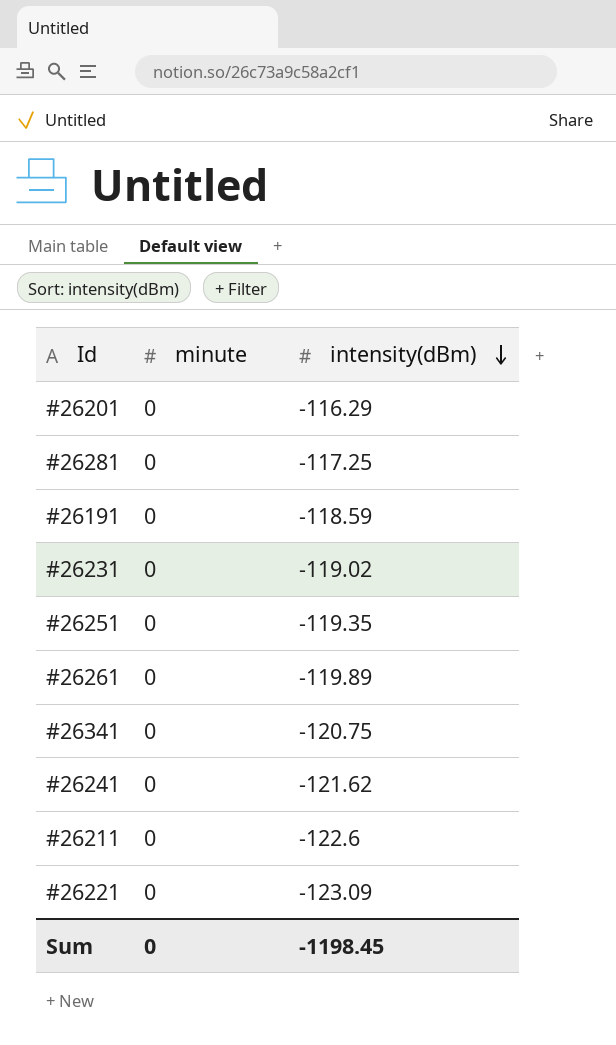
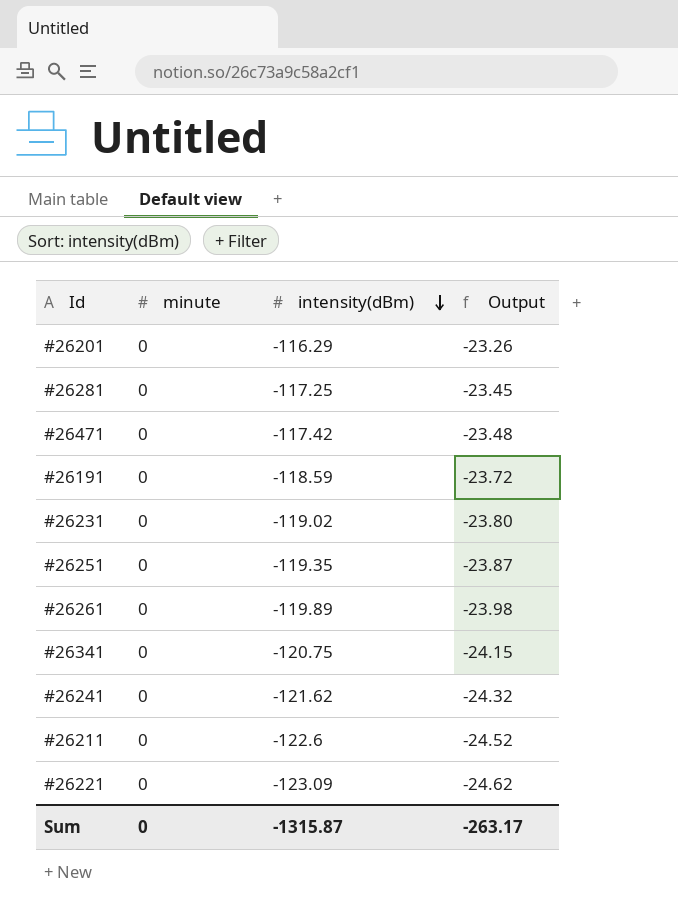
column Output | formula: none -> [intensity(dBm)] * 0.2
row #26471: none -> 0 | -117.42 | -23.48
Sum | intensity(dBm): -1198.45 -> -1315.87

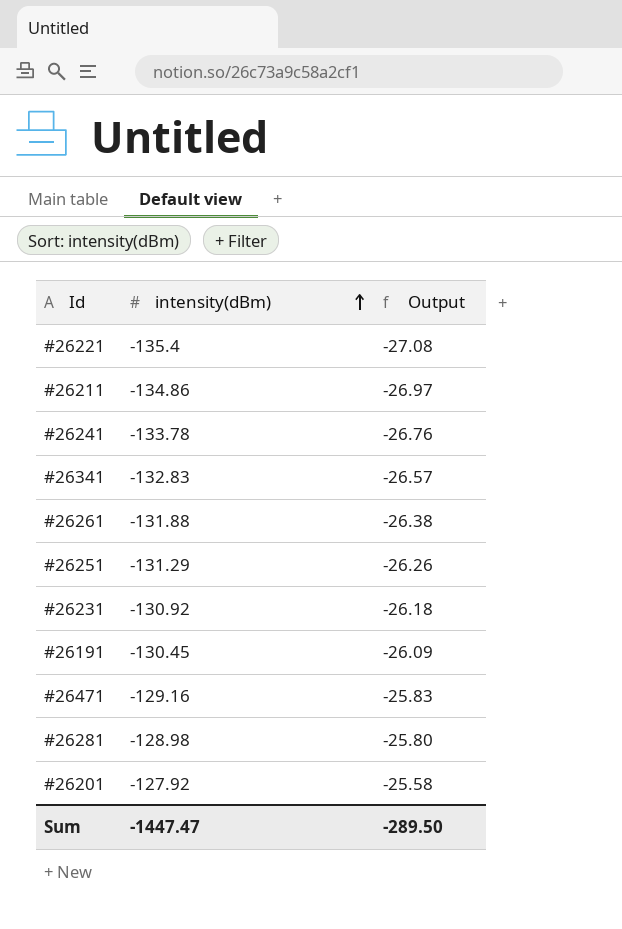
row order: intensity(dBm) descending -> intensity(dBm) ascending
column minute | position: 2 -> none
#26221 | intensity(dBm): -123.09 -> -135.4
#26221 | Output: -24.62 -> -27.08
#26211 | intensity(dBm): -122.6 -> -134.86
#26211 | Output: -24.52 -> -26.97
#26241 | intensity(dBm): -121.62 -> -133.78
#26241 | Output: -24.32 -> -26.76
#26341 | intensity(dBm): -120.75 -> -132.83
#26341 | Output: -24.15 -> -26.57
#26261 | intensity(dBm): -119.89 -> -131.88
#26261 | Output: -23.98 -> -26.38
#26251 | intensity(dBm): -119.35 -> -131.29
#26251 | Output: -23.87 -> -26.26
#26231 | intensity(dBm): -119.02 -> -130.92
#26231 | Output: -23.80 -> -26.18
#26191 | intensity(dBm): -118.59 -> -130.45
#26191 | Output: -23.72 -> -26.09
#26471 | intensity(dBm): -117.42 -> -129.16
#26471 | Output: -23.48 -> -25.83
#26281 | intensity(dBm): -117.25 -> -128.98
#26281 | Output: -23.45 -> -25.80
#26201 | intensity(dBm): -116.29 -> -127.92
#26201 | Output: -23.26 -> -25.58
Sum | intensity(dBm): -1315.87 -> -1447.47
Sum | Output: -263.17 -> -289.50

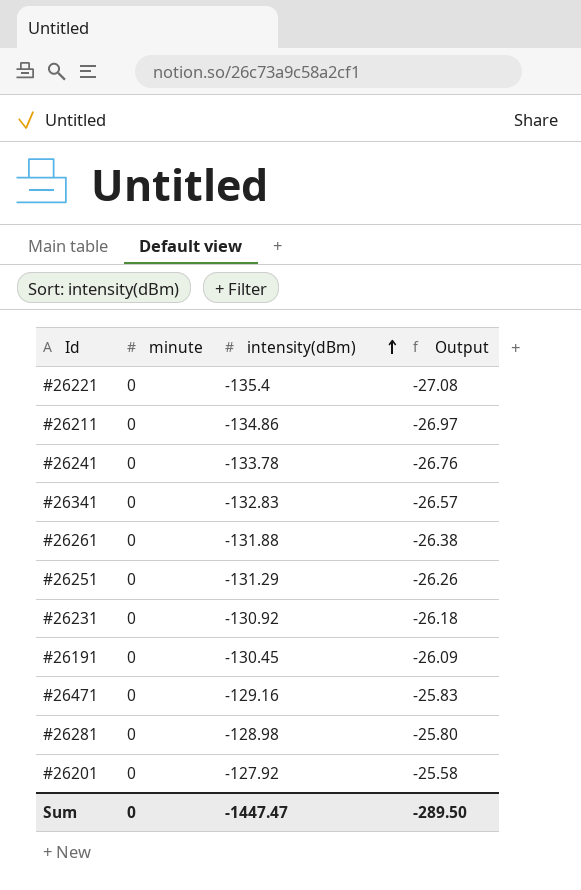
column minute | position: none -> 2

